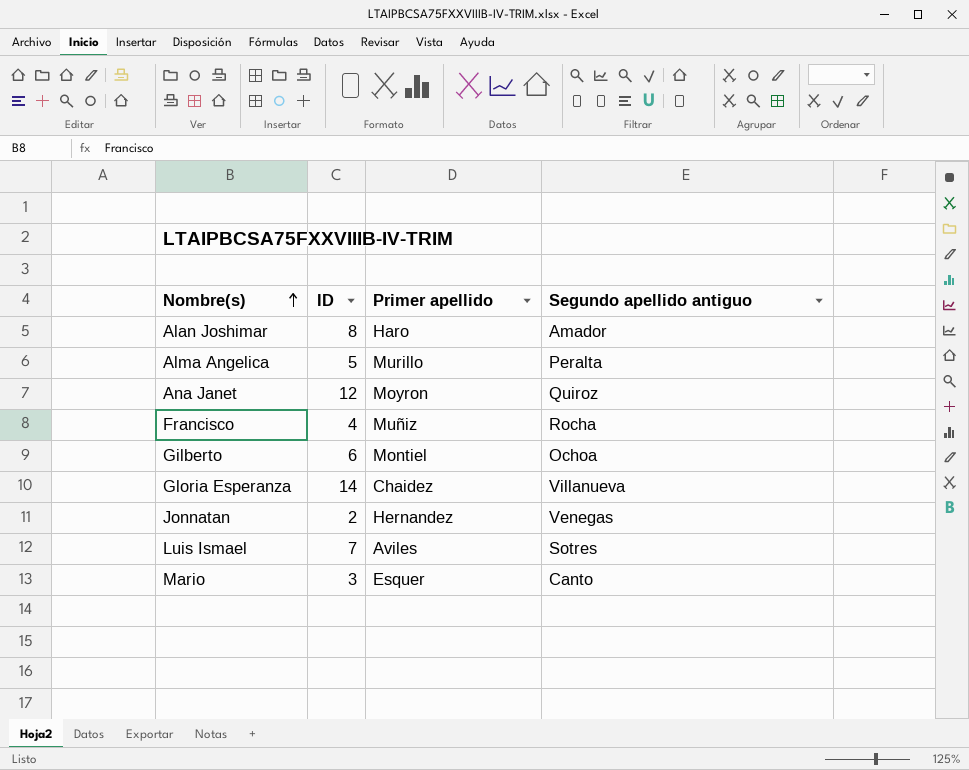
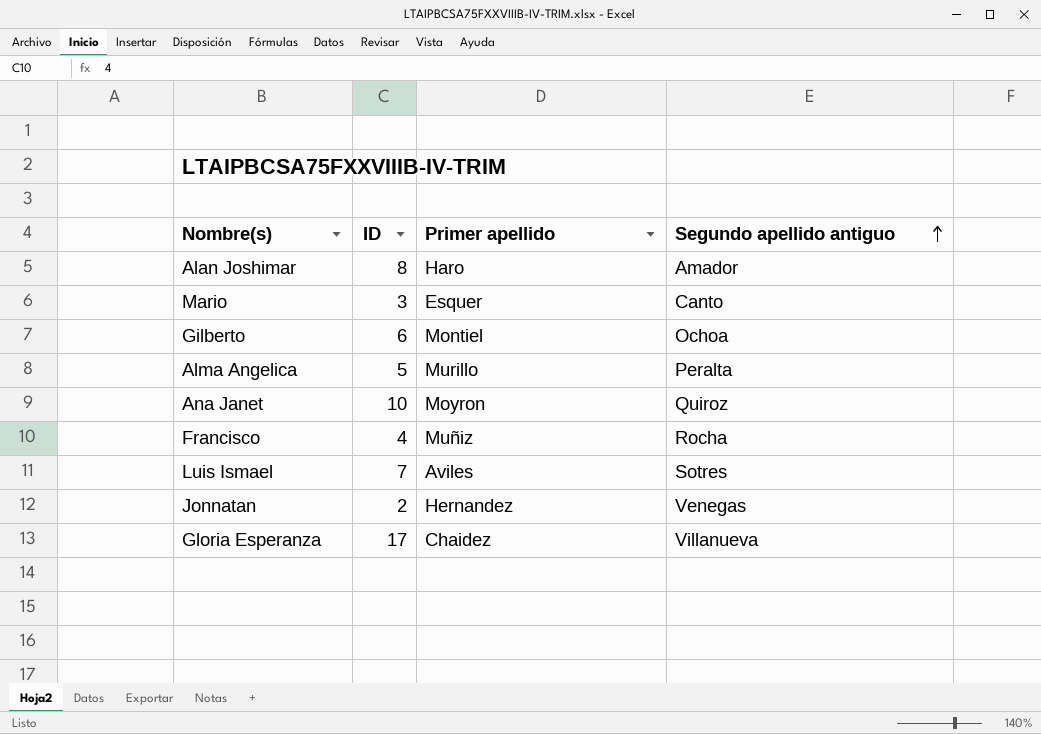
row order: Nombre(s) ascending -> Segundo apellido antiguo ascending
Ana Janet | ID: 12 -> 10
Gloria Esperanza | ID: 14 -> 17

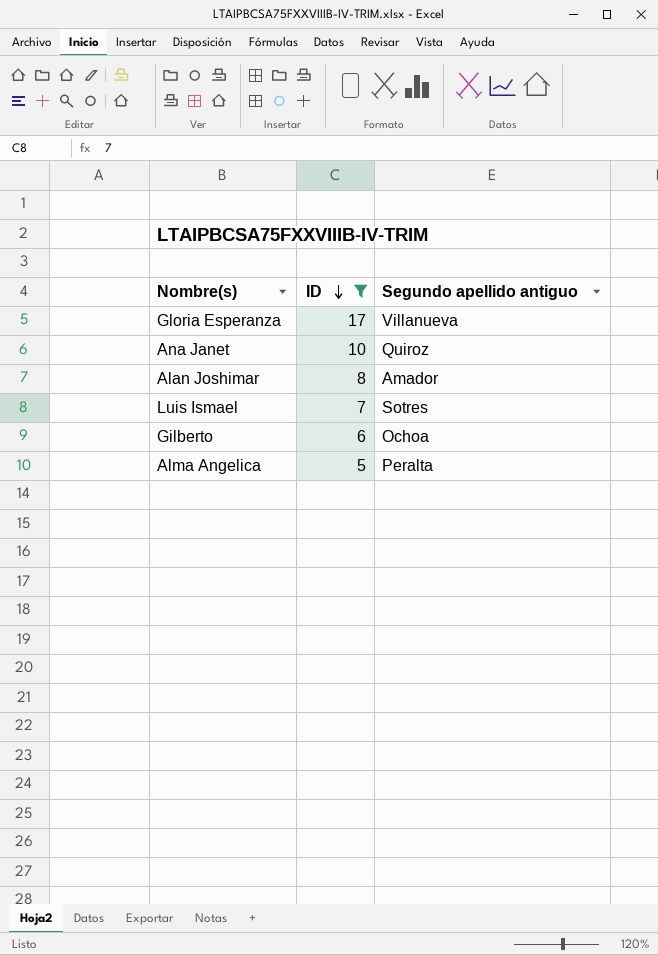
filter: none -> ID >= 5
row order: Segundo apellido antiguo ascending -> ID descending
column Primer apellido | position: 3 -> none

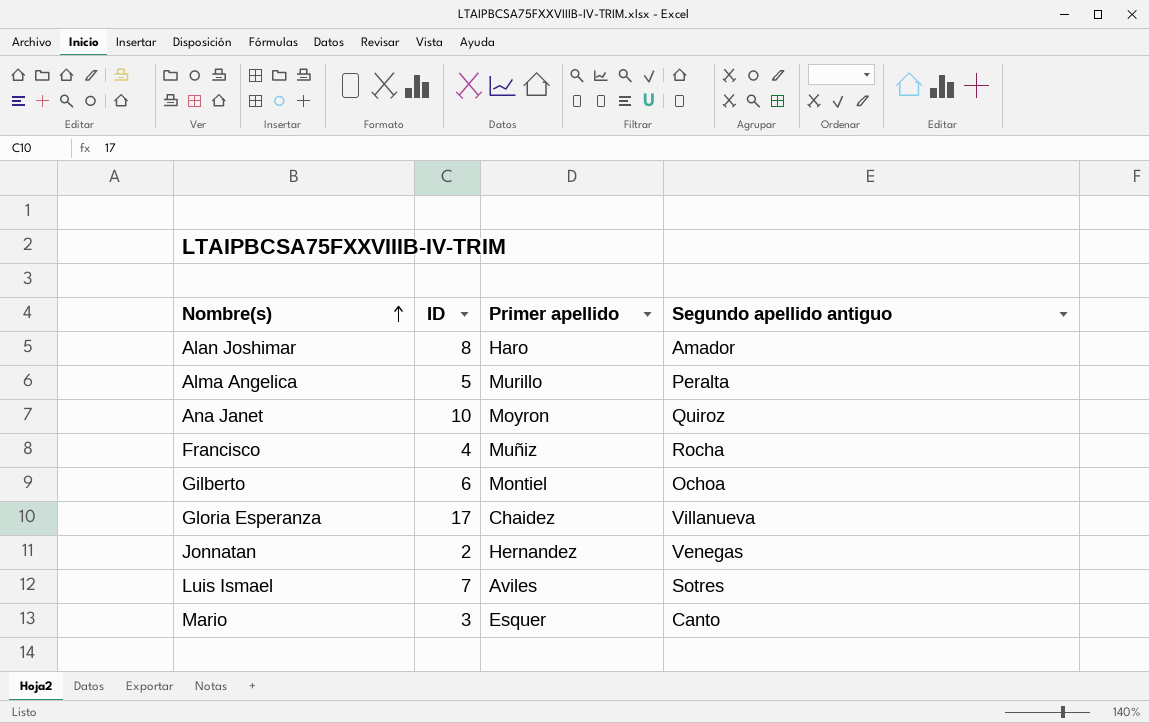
filter: ID >= 5 -> none
row order: ID descending -> Nombre(s) ascending
column Primer apellido | position: none -> 3

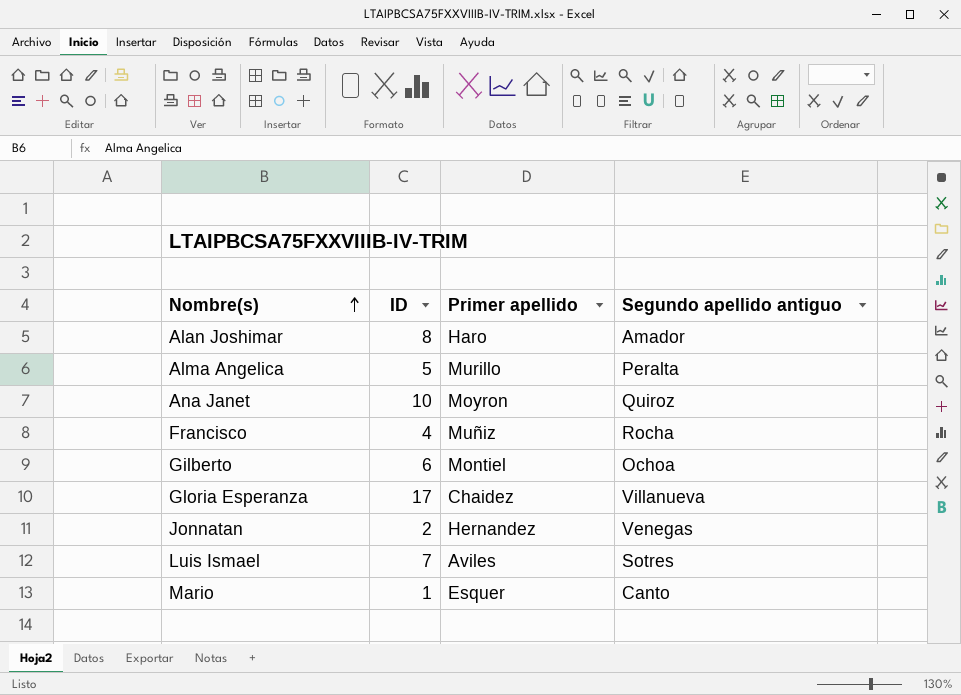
Mario | ID: 3 -> 1

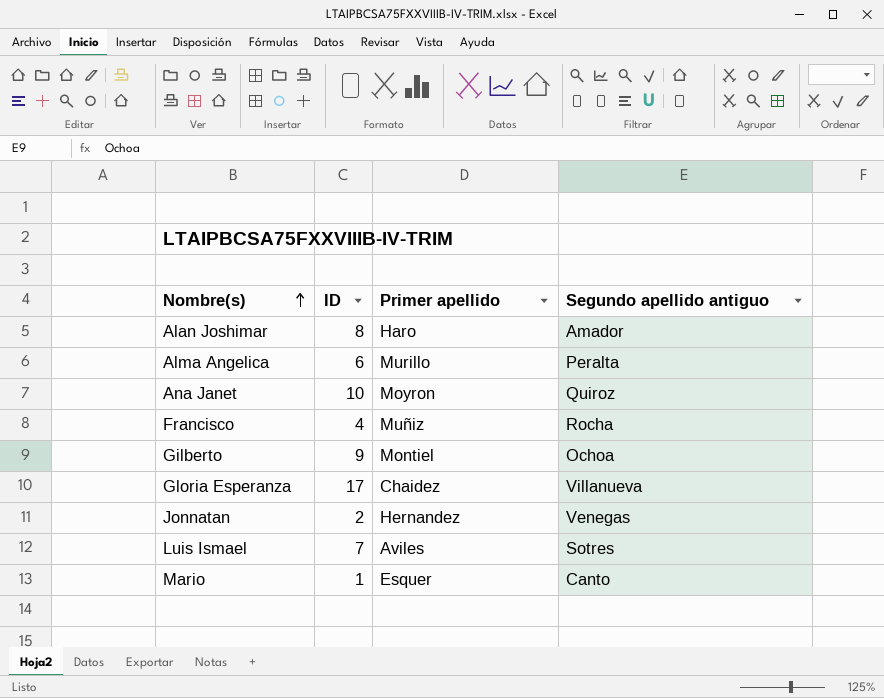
Alma Angelica | ID: 5 -> 6
Gilberto | ID: 6 -> 9

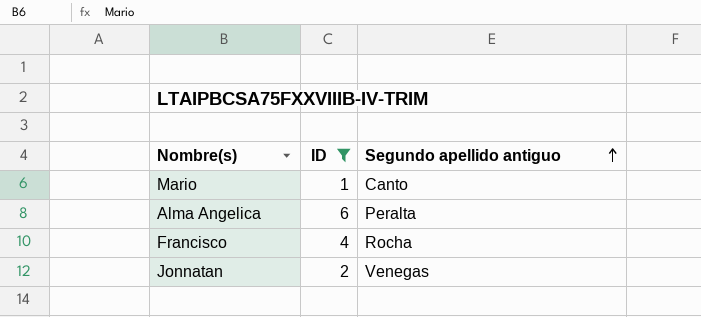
filter: none -> ID <= 6
row order: Nombre(s) ascending -> Segundo apellido antiguo ascending
column Primer apellido | position: 3 -> none

